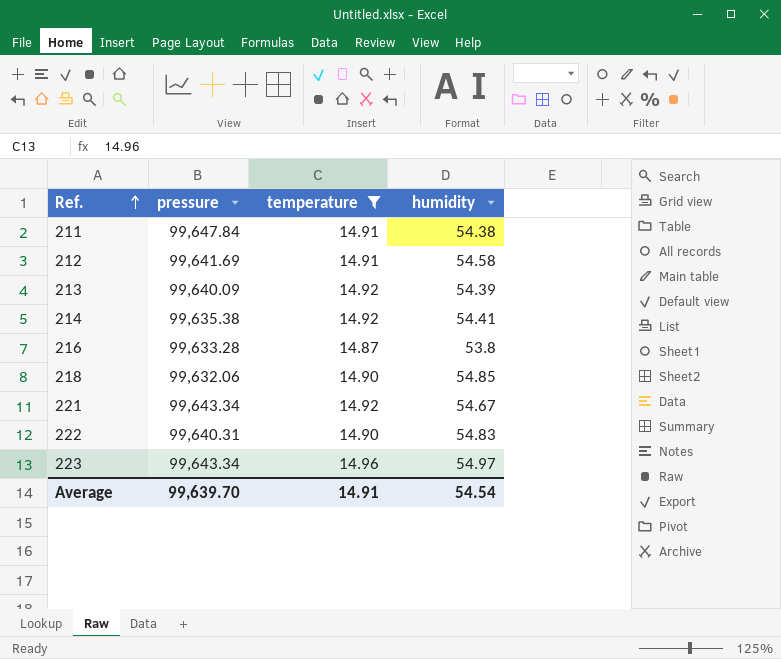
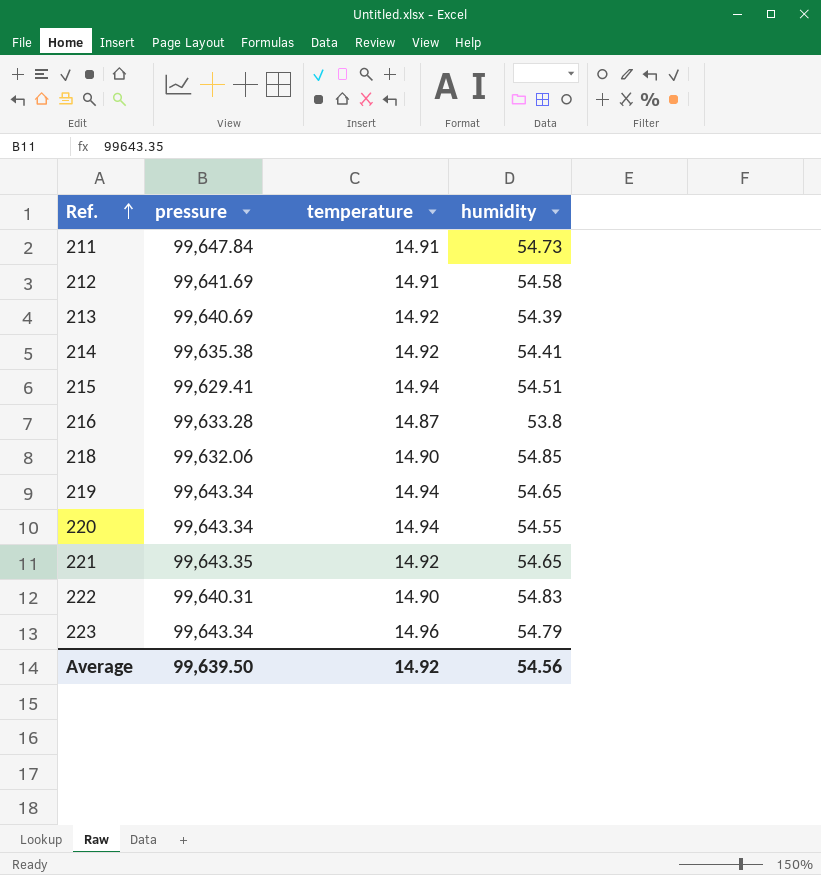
filter: temperature != 14.94 -> none
211 | humidity: 54.38 -> 54.73
213 | pressure: 99,640.09 -> 99,640.69
221 | pressure: 99,643.34 -> 99,643.35
221 | humidity: 54.67 -> 54.65
223 | humidity: 54.97 -> 54.79
Average | pressure: 99,639.70 -> 99,639.50
Average | temperature: 14.91 -> 14.92
Average | humidity: 54.54 -> 54.56

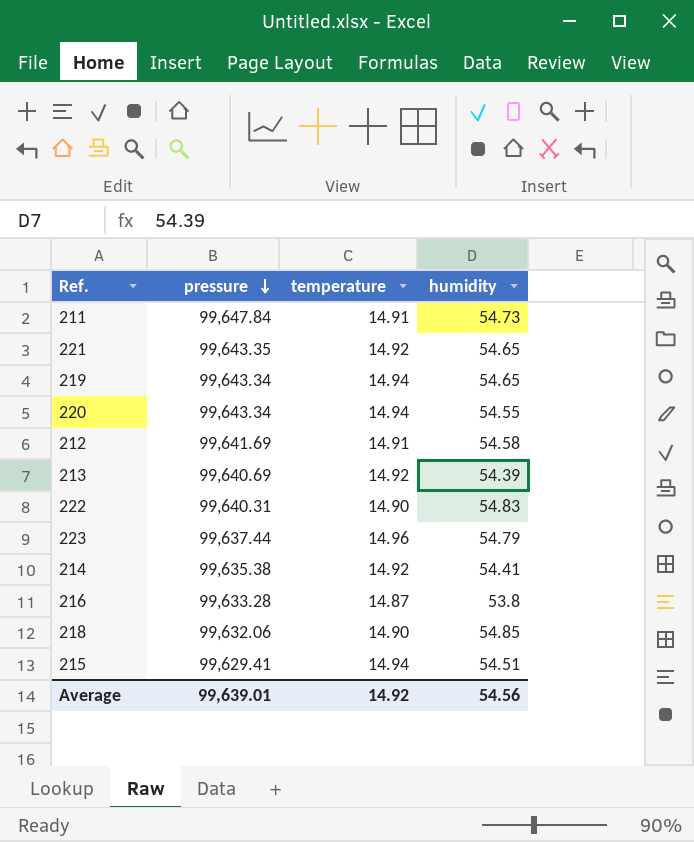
row order: Ref. ascending -> pressure descending
223 | pressure: 99,643.34 -> 99,637.44
Average | pressure: 99,639.50 -> 99,639.01

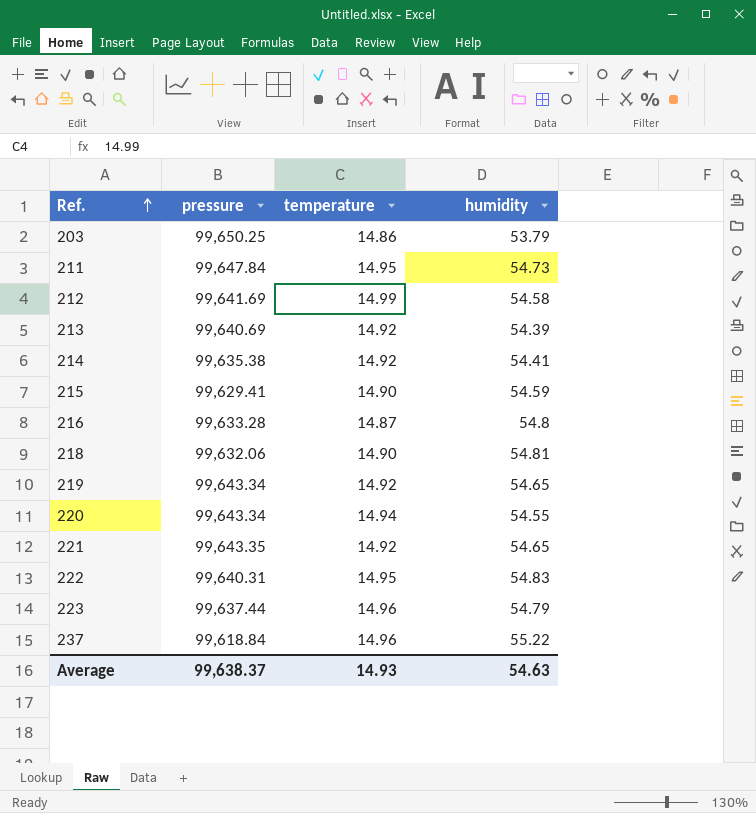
row order: pressure descending -> Ref. ascending
row 203: none -> 99,650.25 | 14.86 | 53.79
211 | temperature: 14.91 -> 14.95
212 | temperature: 14.91 -> 14.99
215 | temperature: 14.94 -> 14.90
215 | humidity: 54.51 -> 54.59
216 | humidity: 53.8 -> 54.8
218 | humidity: 54.85 -> 54.81
219 | temperature: 14.94 -> 14.92
222 | temperature: 14.90 -> 14.95
row 237: none -> 99,618.84 | 14.96 | 55.22
Average | pressure: 99,639.01 -> 99,638.37
Average | temperature: 14.92 -> 14.93
Average | humidity: 54.56 -> 54.63

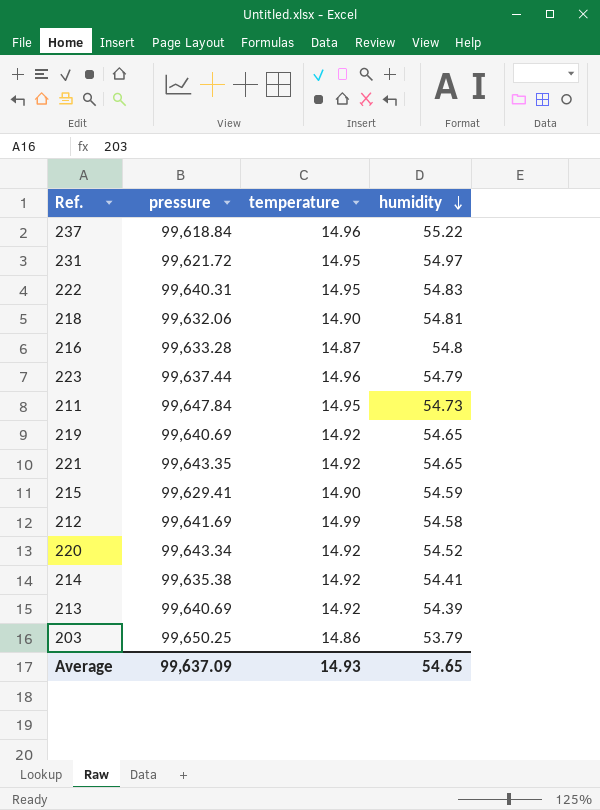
row order: Ref. ascending -> humidity descending
row 231: none -> 99,621.72 | 14.95 | 54.97
219 | pressure: 99,643.34 -> 99,640.69
220 | temperature: 14.94 -> 14.92
220 | humidity: 54.55 -> 54.52
Average | pressure: 99,638.37 -> 99,637.09
Average | humidity: 54.63 -> 54.65

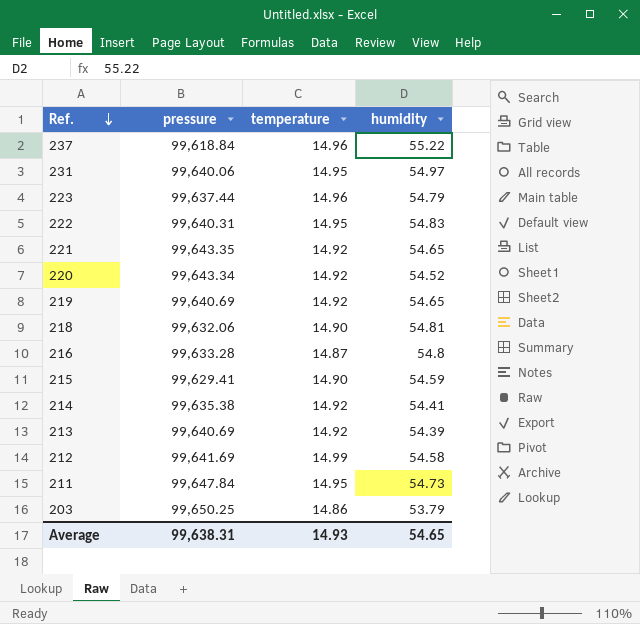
row order: humidity descending -> Ref. descending
231 | pressure: 99,621.72 -> 99,640.06
Average | pressure: 99,637.09 -> 99,638.31

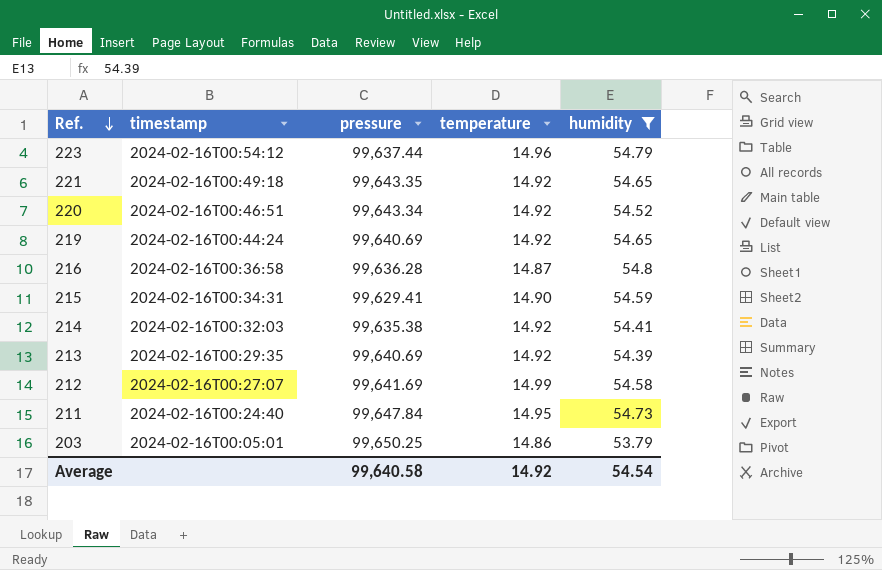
filter: none -> humidity <= 54.8
column timestamp | position: none -> 2
216 | pressure: 99,633.28 -> 99,636.28
Average | pressure: 99,638.31 -> 99,640.58
Average | temperature: 14.93 -> 14.92
Average | humidity: 54.65 -> 54.54

